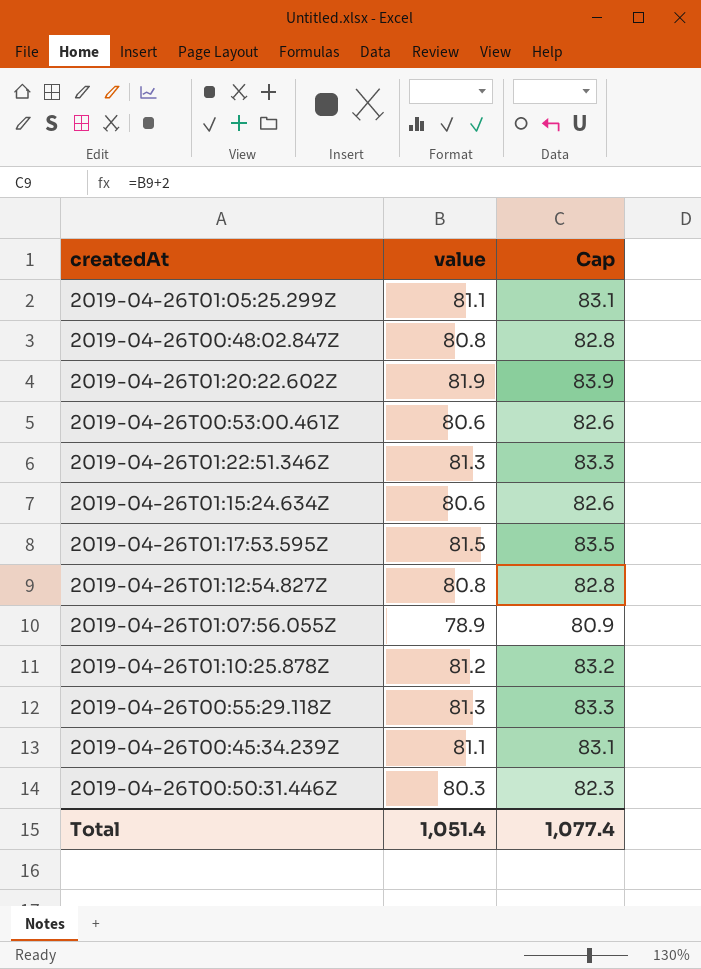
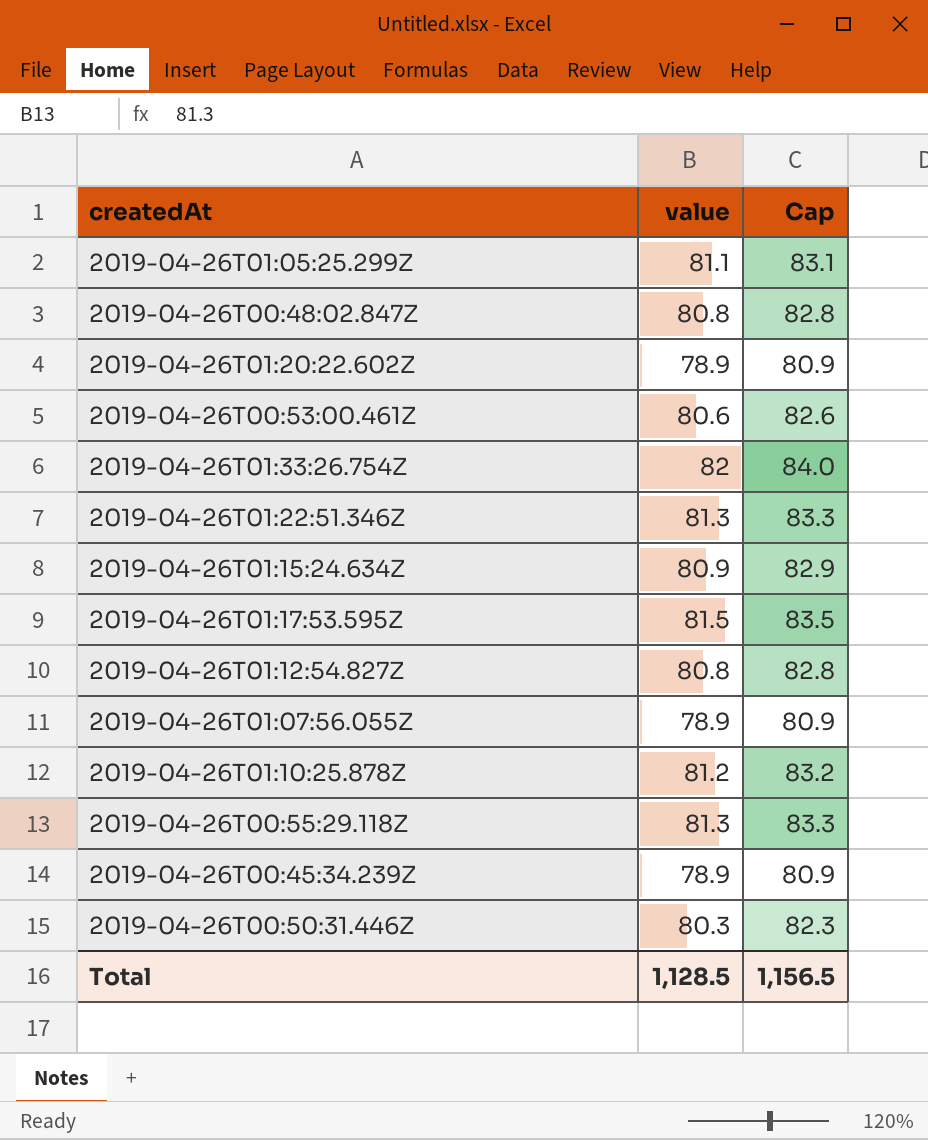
2019-04-26T01:20:22.602Z | value: 81.9 -> 78.9
2019-04-26T01:20:22.602Z | Cap: 83.9 -> 80.9
row 2019-04-26T01:33:26.754Z: none -> 82 | 84.0
2019-04-26T01:15:24.634Z | value: 80.6 -> 80.9
2019-04-26T01:15:24.634Z | Cap: 82.6 -> 82.9
2019-04-26T00:45:34.239Z | value: 81.1 -> 78.9
2019-04-26T00:45:34.239Z | Cap: 83.1 -> 80.9
Total | value: 1,051.4 -> 1,128.5
Total | Cap: 1,077.4 -> 1,156.5

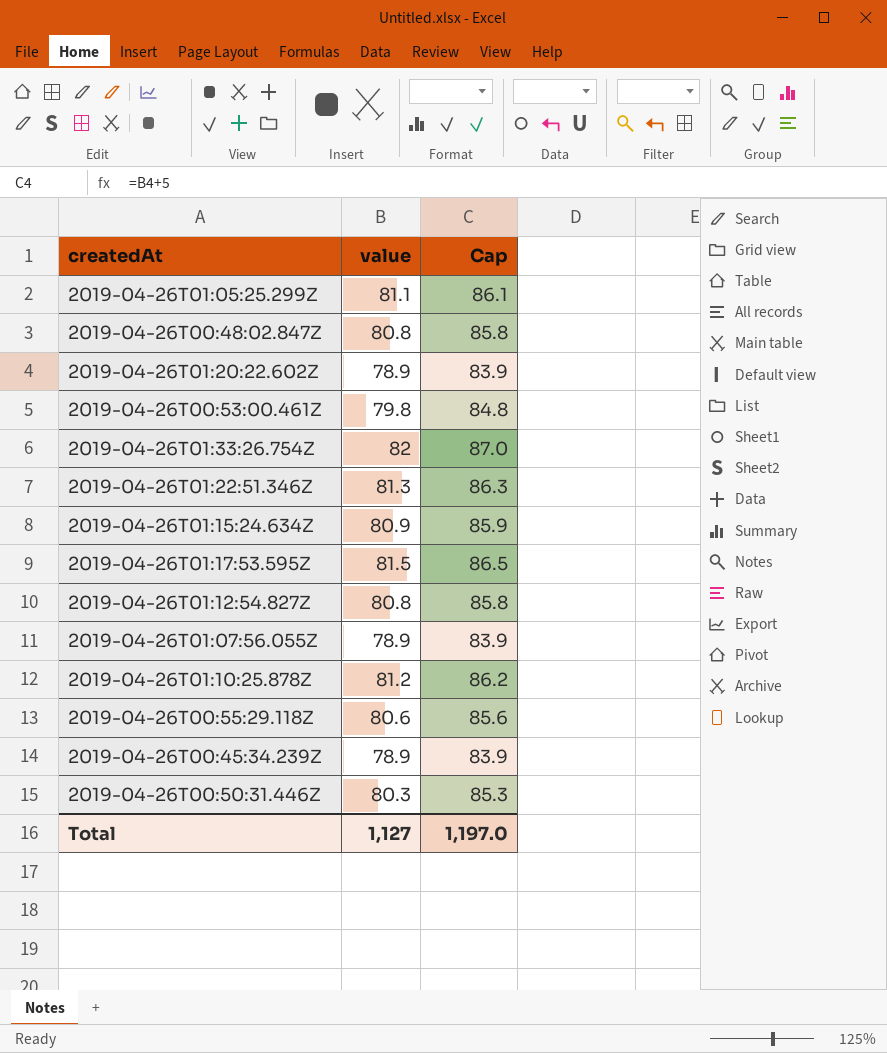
column Cap | formula: [value] + 2 -> [value] + 5
2019-04-26T00:53:00.461Z | value: 80.6 -> 79.8
2019-04-26T00:55:29.118Z | value: 81.3 -> 80.6
Total | value: 1,128.5 -> 1,127
Total | Cap: 1,156.5 -> 1,197.0

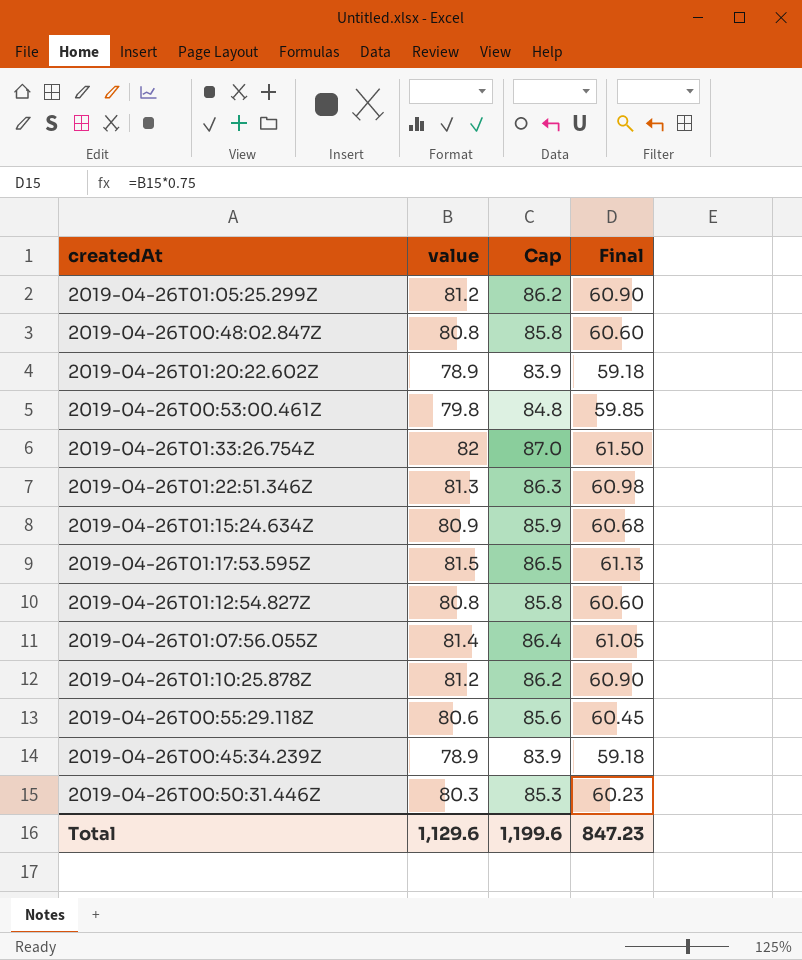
column Final | formula: none -> [value] * 0.75
2019-04-26T01:05:25.299Z | value: 81.1 -> 81.2
2019-04-26T01:05:25.299Z | Cap: 86.1 -> 86.2
2019-04-26T01:07:56.055Z | value: 78.9 -> 81.4
2019-04-26T01:07:56.055Z | Cap: 83.9 -> 86.4
Total | value: 1,127 -> 1,129.6
Total | Cap: 1,197.0 -> 1,199.6

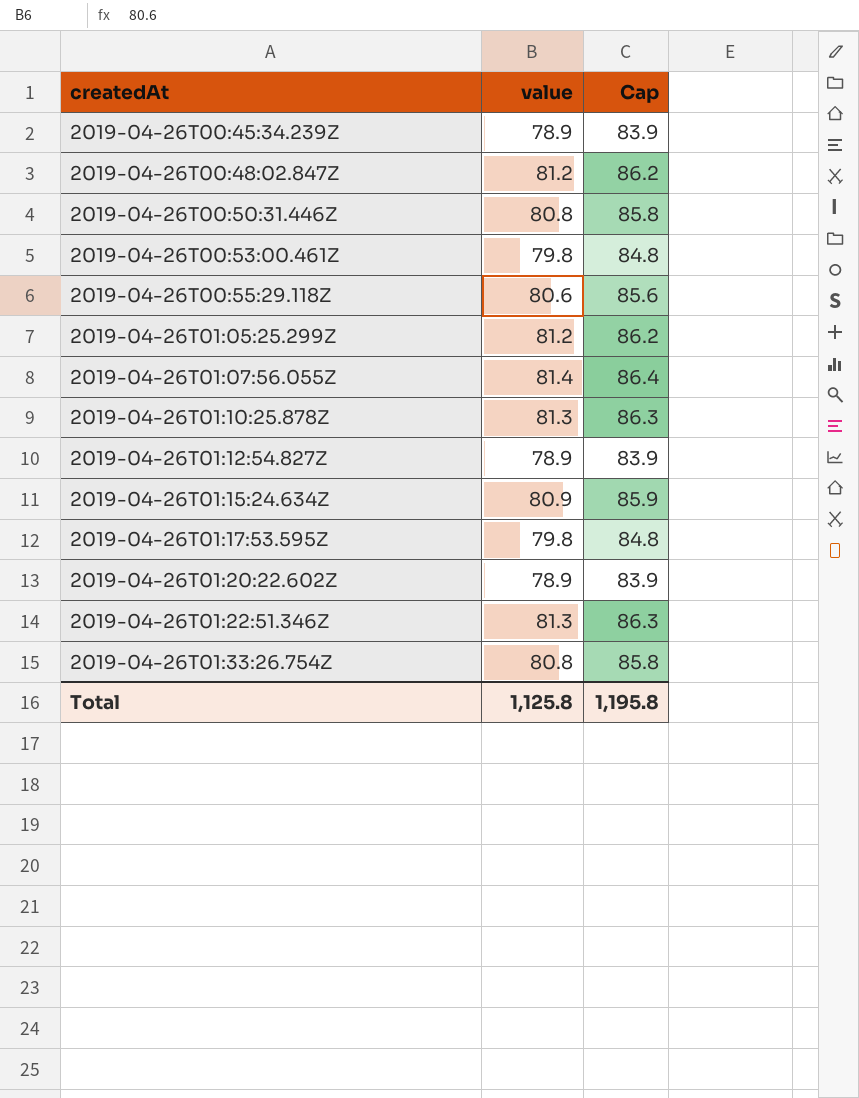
row order: none -> createdAt ascending
column Final | formula: [value] * 0.75 -> none
2019-04-26T00:48:02.847Z | value: 80.8 -> 81.2
2019-04-26T00:48:02.847Z | Cap: 85.8 -> 86.2
2019-04-26T00:50:31.446Z | value: 80.3 -> 80.8
2019-04-26T00:50:31.446Z | Cap: 85.3 -> 85.8
2019-04-26T01:10:25.878Z | value: 81.2 -> 81.3
2019-04-26T01:10:25.878Z | Cap: 86.2 -> 86.3
2019-04-26T01:12:54.827Z | value: 80.8 -> 78.9
2019-04-26T01:12:54.827Z | Cap: 85.8 -> 83.9
2019-04-26T01:17:53.595Z | value: 81.5 -> 79.8
2019-04-26T01:17:53.595Z | Cap: 86.5 -> 84.8
2019-04-26T01:33:26.754Z | value: 82 -> 80.8
2019-04-26T01:33:26.754Z | Cap: 87.0 -> 85.8
Total | value: 1,129.6 -> 1,125.8
Total | Cap: 1,199.6 -> 1,195.8

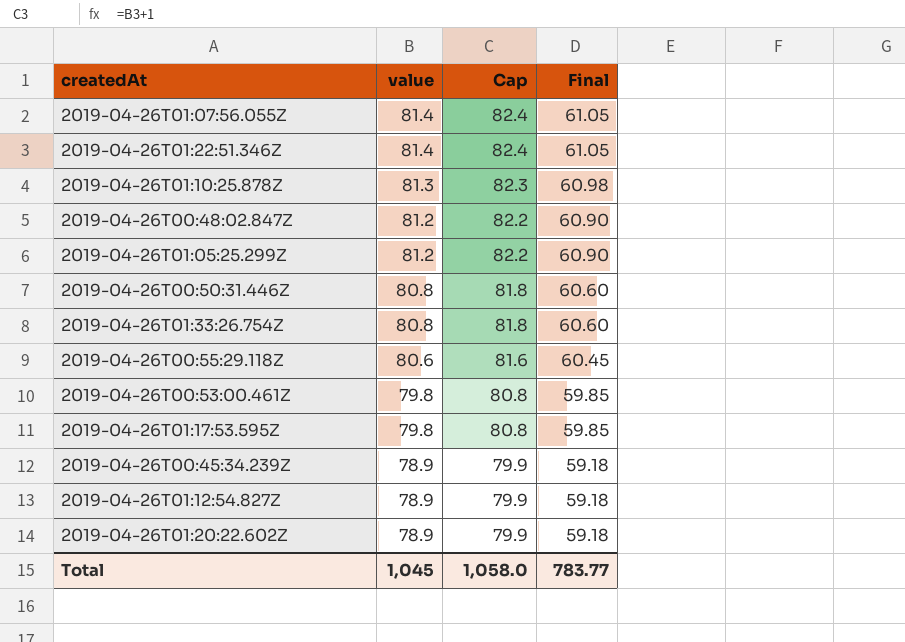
row order: createdAt ascending -> value descending
column Cap | formula: [value] + 5 -> [value] + 1
column Final | formula: none -> [value] * 0.75
row 2019-04-26T01:15:24.634Z: 80.9 | 85.9 -> none
2019-04-26T01:22:51.346Z | value: 81.3 -> 81.4
Total | value: 1,125.8 -> 1,045
Total | Cap: 1,195.8 -> 1,058.0

